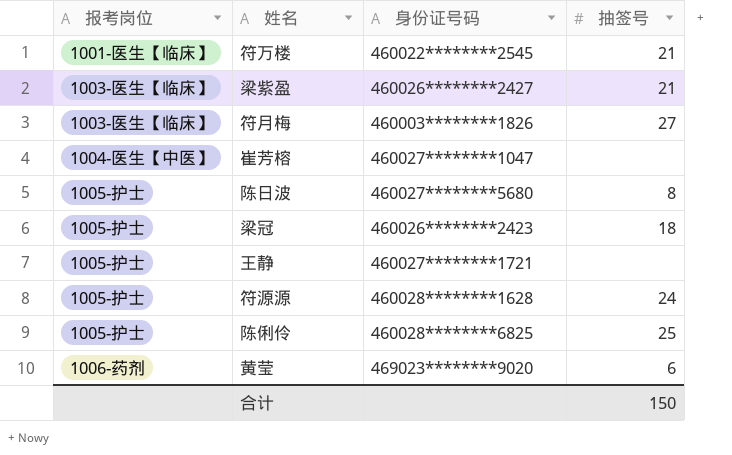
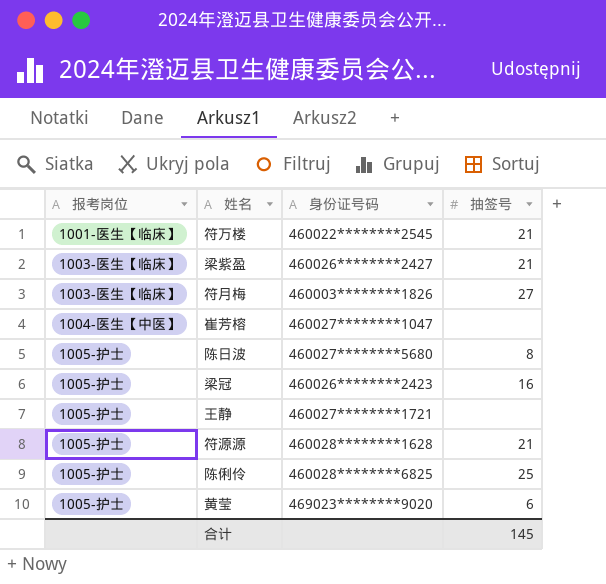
梁冠 | 抽签号: 18 -> 16
符源源 | 抽签号: 24 -> 21
黄莹 | 报考岗位: 1006-药剂 -> 1005-护士
合计 | 抽签号: 150 -> 145

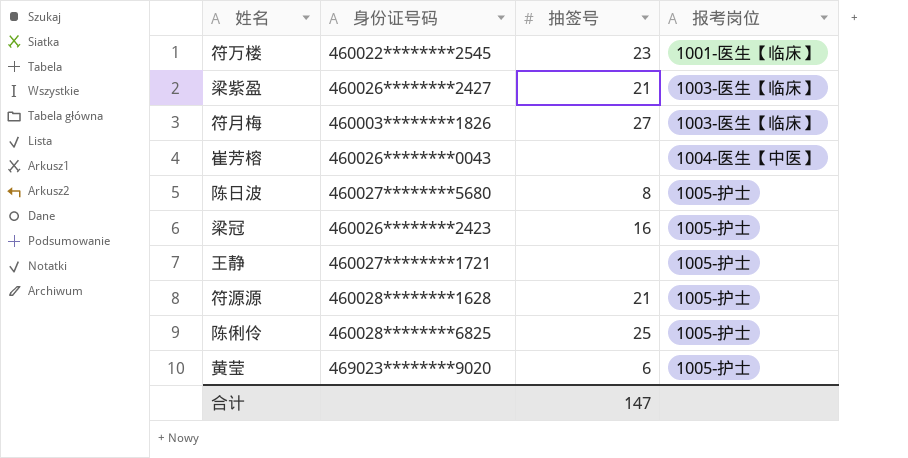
column 报考岗位 | position: 1 -> 4
符万楼 | 抽签号: 21 -> 23
崔芳榕 | 身份证号码: 460027********1047 -> 460026********0043
合计 | 抽签号: 145 -> 147

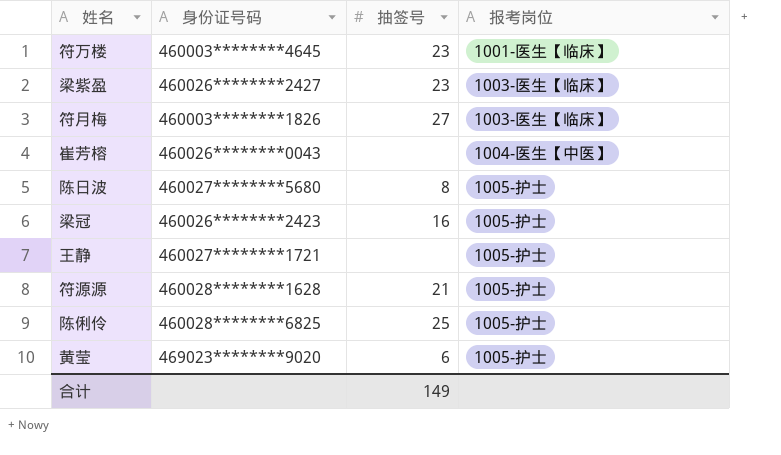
符万楼 | 身份证号码: 460022********2545 -> 460003********4645
梁紫盈 | 抽签号: 21 -> 23
合计 | 抽签号: 147 -> 149

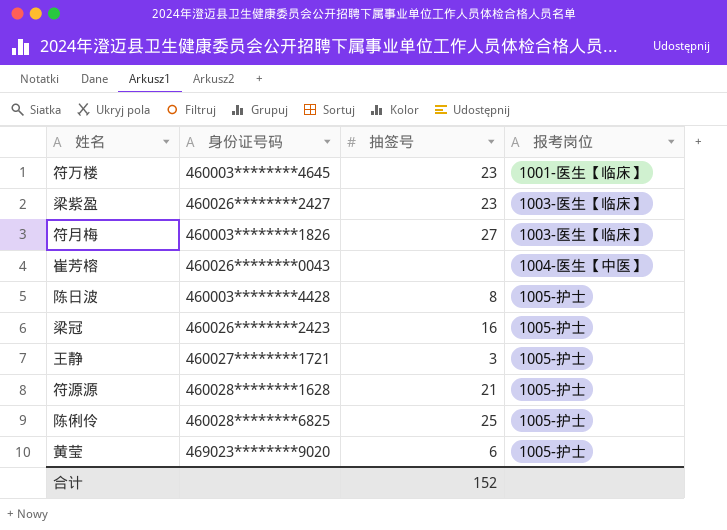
陈日波 | 身份证号码: 460027********5680 -> 460003********4428
王静 | 抽签号: none -> 3
合计 | 抽签号: 149 -> 152

